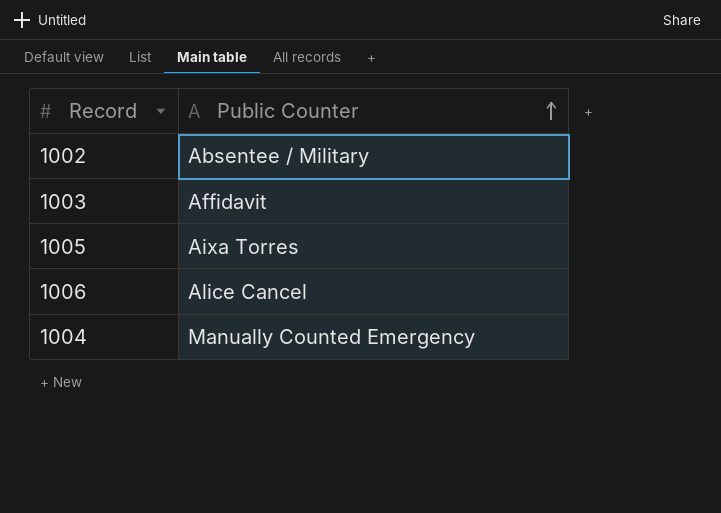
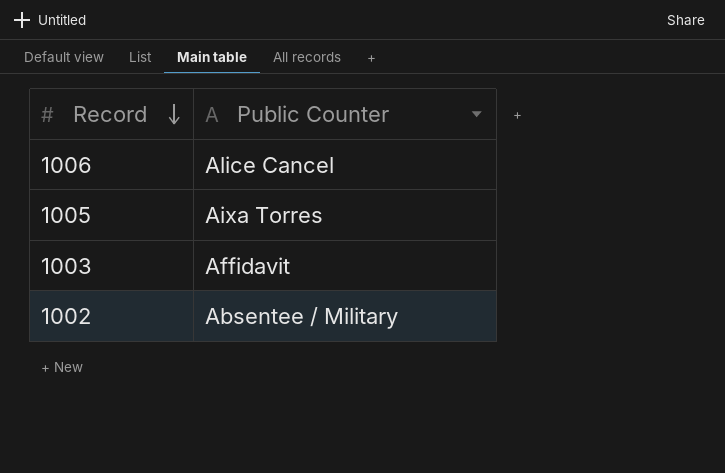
row order: Public Counter ascending -> Record descending
row 1004: Manually Counted Emergency -> none

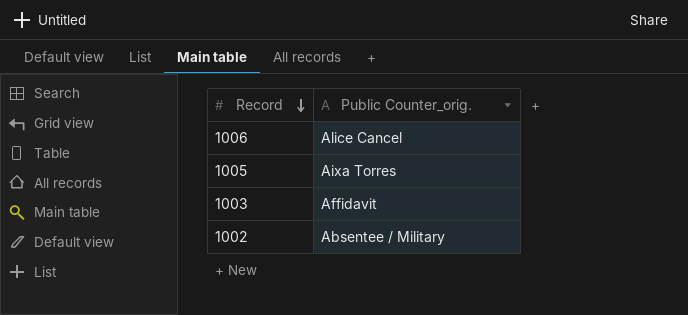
column name: Public Counter -> Public Counter_orig.

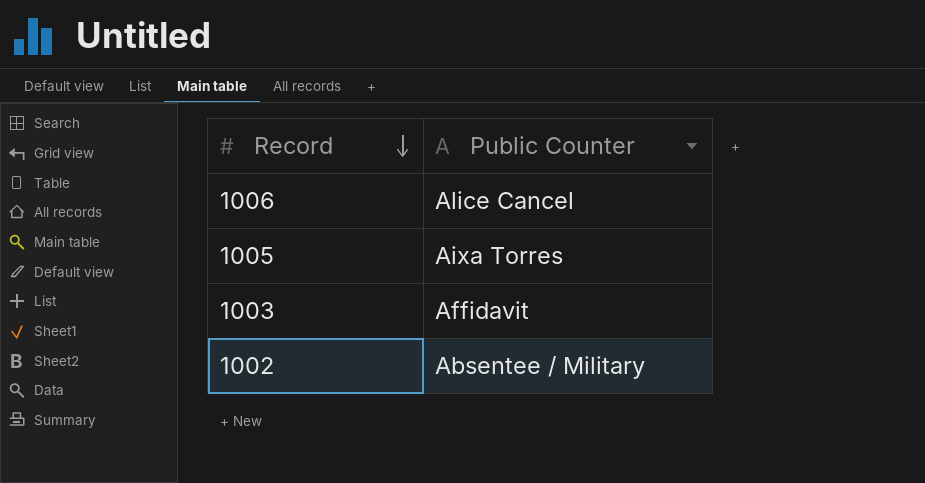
column name: Public Counter_orig. -> Public Counter

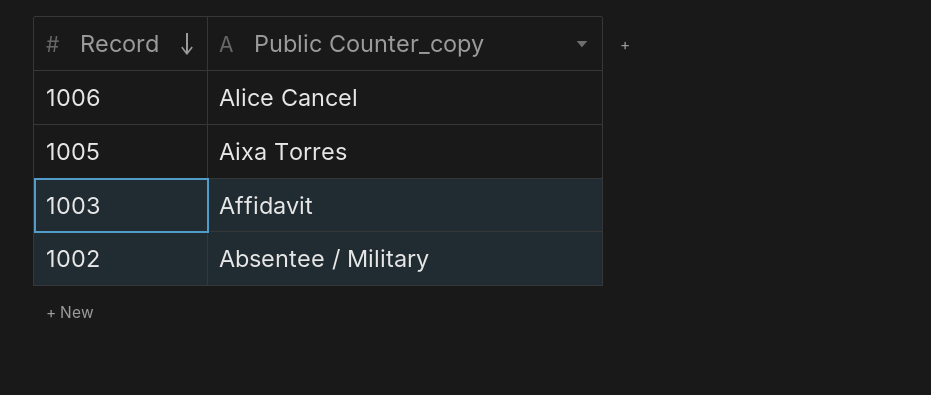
column name: Public Counter -> Public Counter_copy

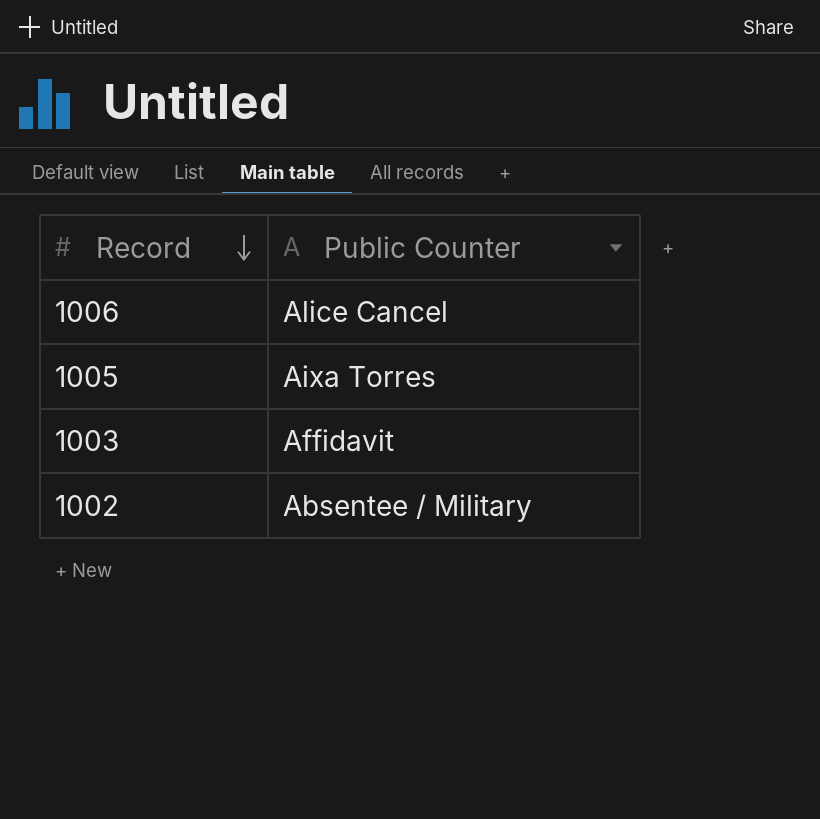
column name: Public Counter_copy -> Public Counter

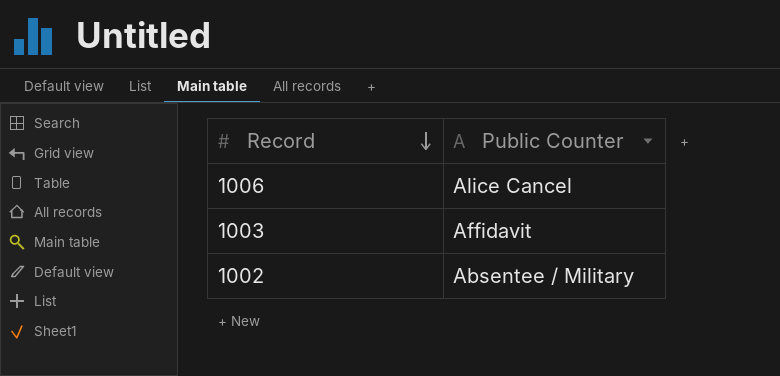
row 1005: Aixa Torres -> none

